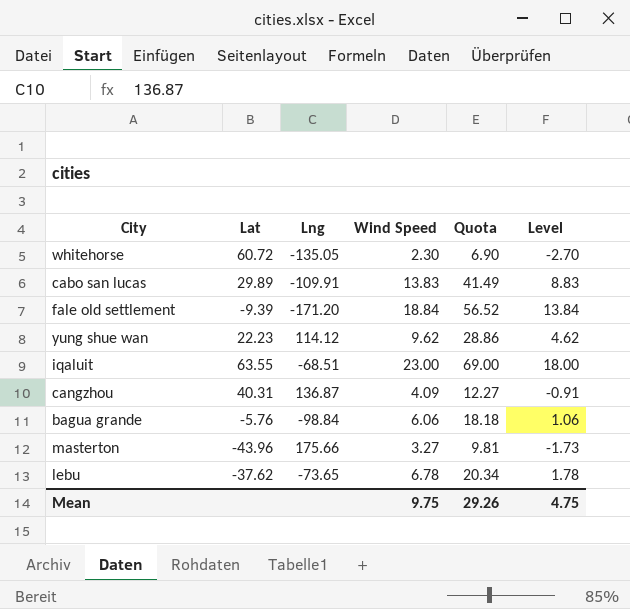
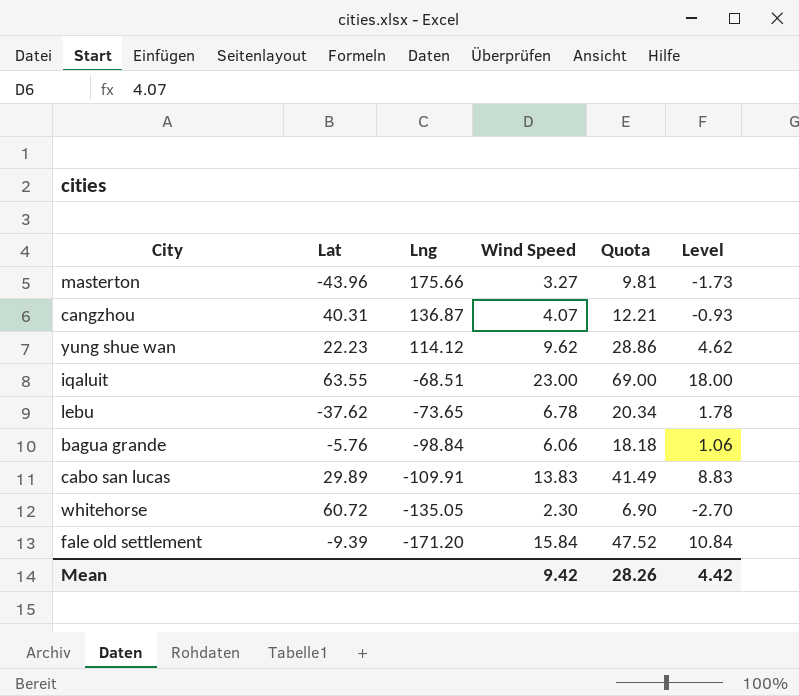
row order: none -> Lng descending
cangzhou | Wind Speed: 4.09 -> 4.07
cangzhou | Quota: 12.27 -> 12.21
cangzhou | Level: -0.91 -> -0.93
fale old settlement | Wind Speed: 18.84 -> 15.84
fale old settlement | Quota: 56.52 -> 47.52
fale old settlement | Level: 13.84 -> 10.84
Mean | Wind Speed: 9.75 -> 9.42
Mean | Quota: 29.26 -> 28.26
Mean | Level: 4.75 -> 4.42

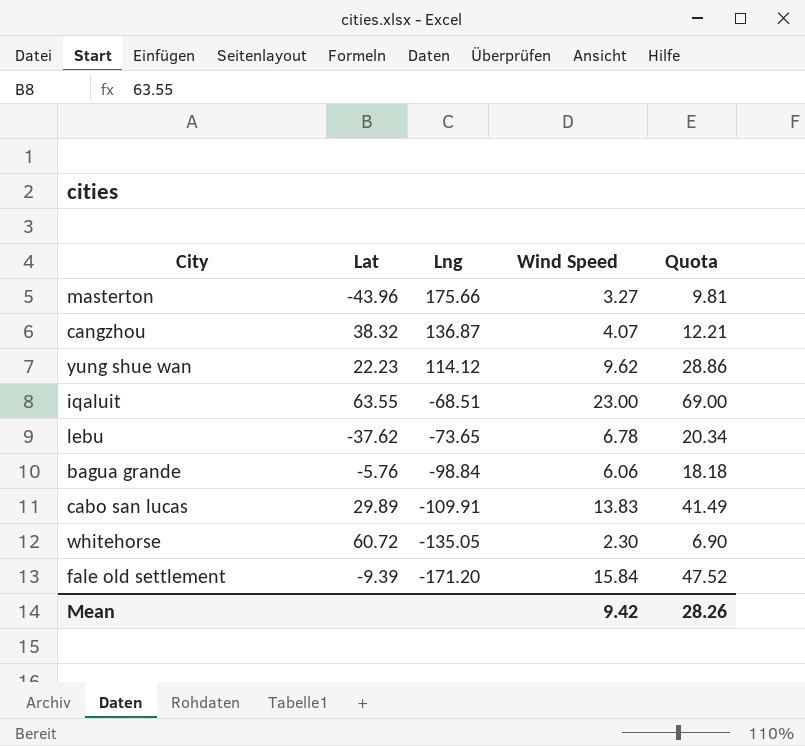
column Level | formula: [Wind Speed] - 5 -> none
cangzhou | Lat: 40.31 -> 38.32

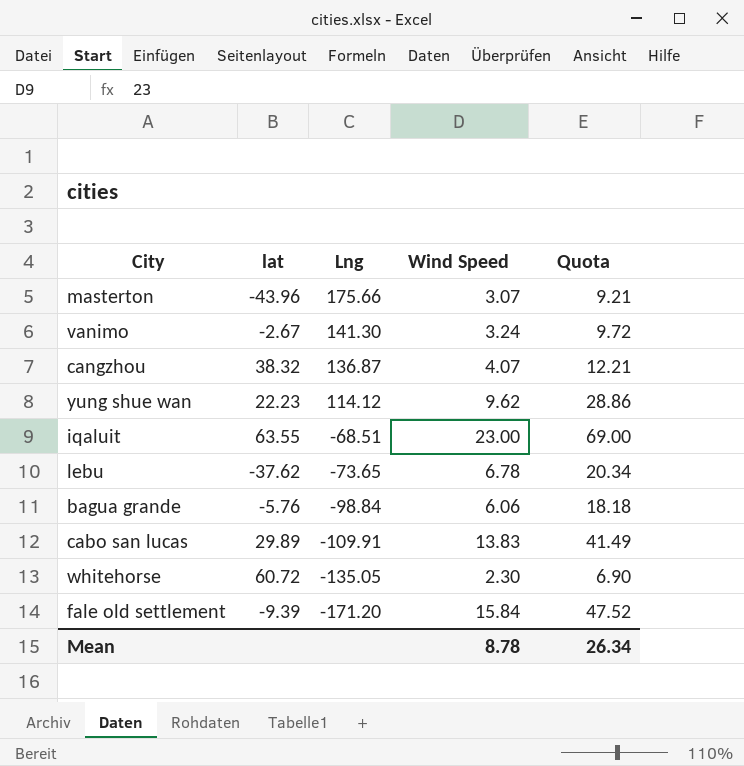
column name: Lat -> lat
masterton | Wind Speed: 3.27 -> 3.07
masterton | Quota: 9.81 -> 9.21
row vanimo: none -> -2.67 | 141.30 | 3.24 | 9.72
Mean | Wind Speed: 9.42 -> 8.78
Mean | Quota: 28.26 -> 26.34

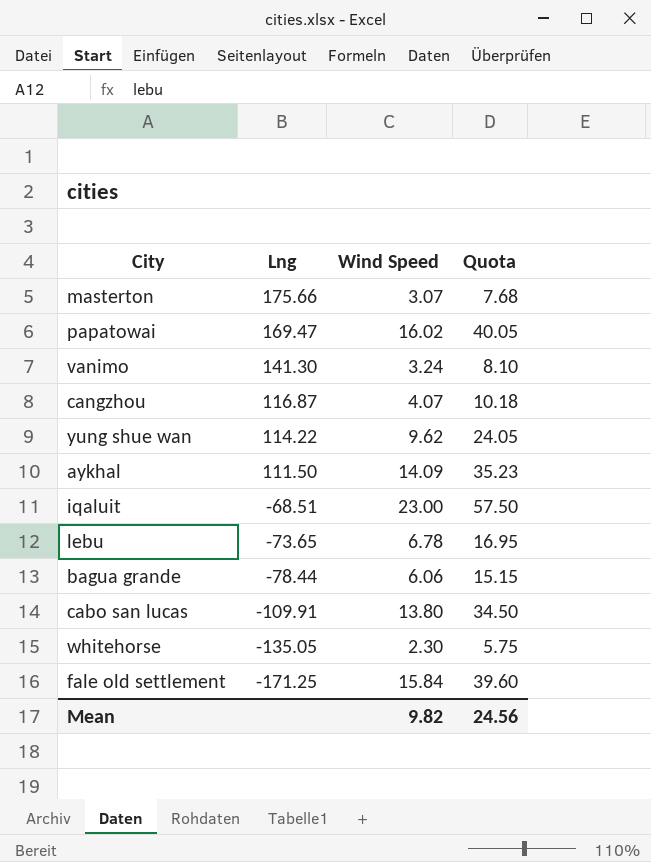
column lat | position: 2 -> none
column Quota | formula: [Wind Speed] * 3 -> [Wind Speed] * 2.5
row papatowai: none -> 169.47 | 16.02 | 40.05
cangzhou | Lng: 136.87 -> 116.87
yung shue wan | Lng: 114.12 -> 114.22
row aykhal: none -> 111.50 | 14.09 | 35.23
bagua grande | Lng: -98.84 -> -78.44
cabo san lucas | Wind Speed: 13.83 -> 13.80
fale old settlement | Lng: -171.20 -> -171.25
Mean | Wind Speed: 8.78 -> 9.82
Mean | Quota: 26.34 -> 24.56

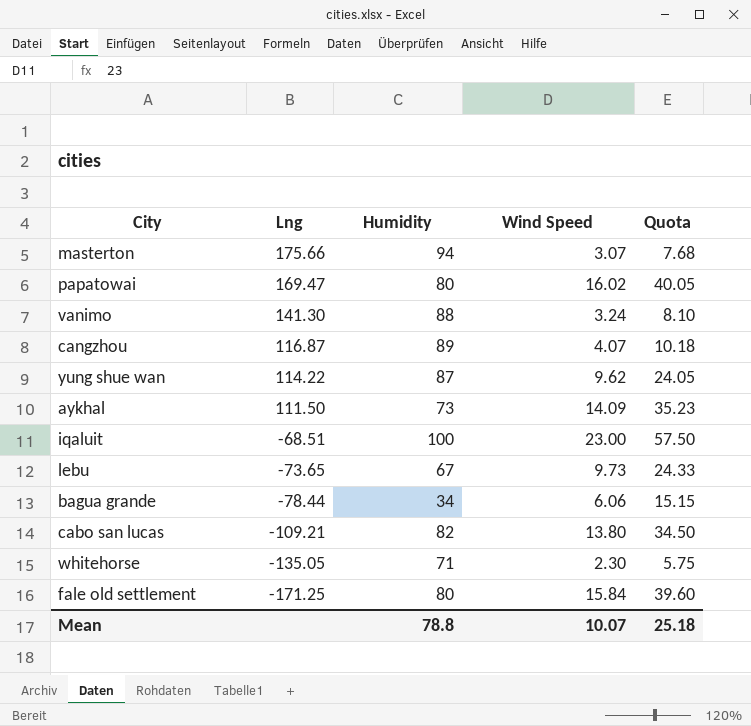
column Humidity | position: none -> 3
lebu | Wind Speed: 6.78 -> 9.73
lebu | Quota: 16.95 -> 24.33
cabo san lucas | Lng: -109.91 -> -109.21
Mean | Wind Speed: 9.82 -> 10.07
Mean | Quota: 24.56 -> 25.18

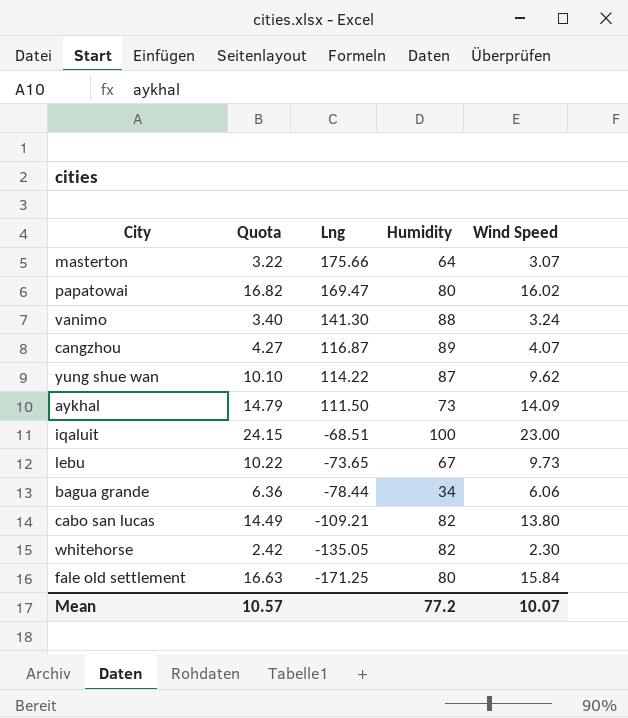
column Quota | formula: [Wind Speed] * 2.5 -> [Wind Speed] * 1.05
column Quota | position: 5 -> 2
masterton | Humidity: 94 -> 64
whitehorse | Humidity: 71 -> 82
Mean | Quota: 25.18 -> 10.57
Mean | Humidity: 78.8 -> 77.2

